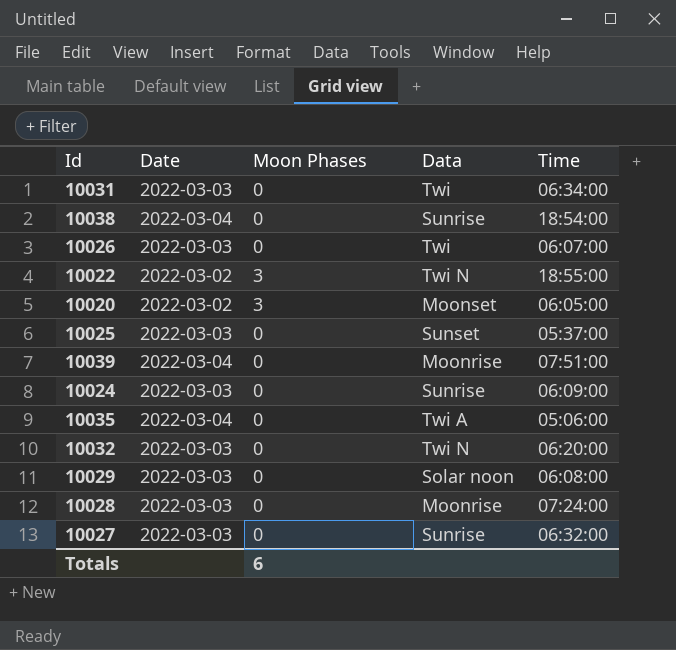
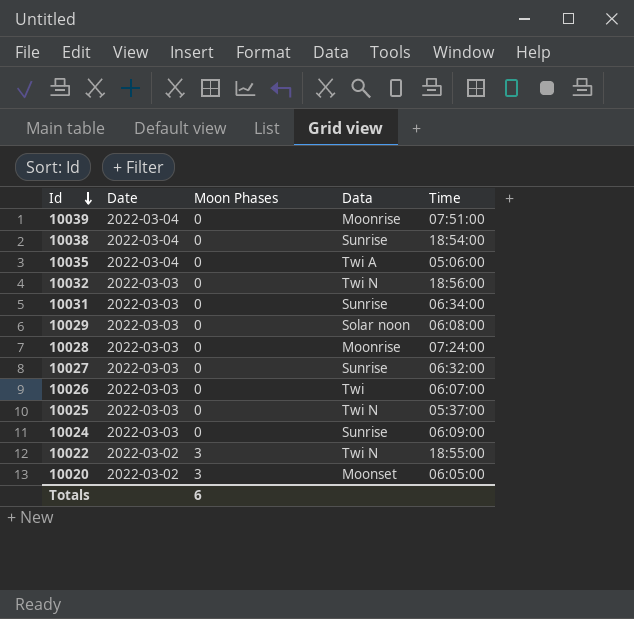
row order: none -> Id descending
10032 | Time: 06:20:00 -> 18:56:00
10031 | Data: Twi -> Sunrise
10025 | Data: Sunset -> Twi N

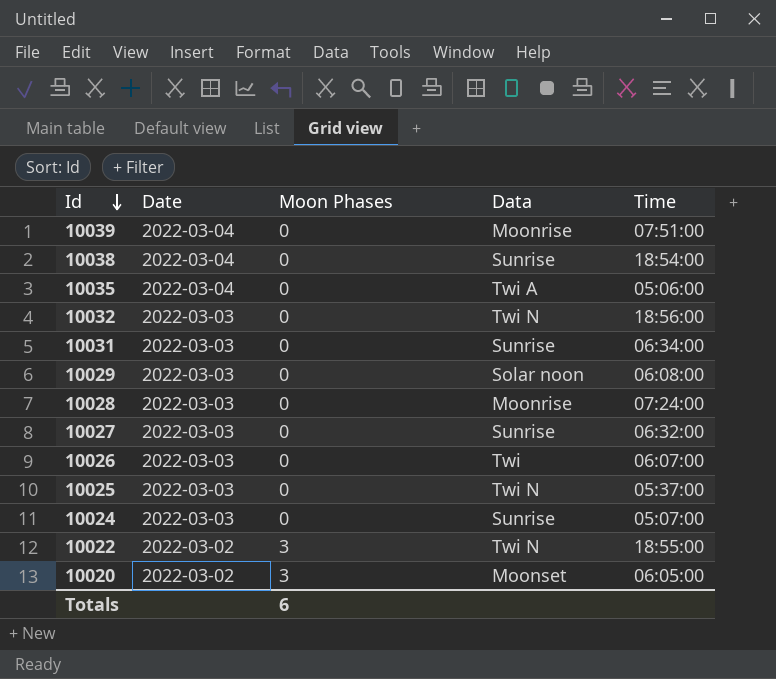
10024 | Time: 06:09:00 -> 05:07:00

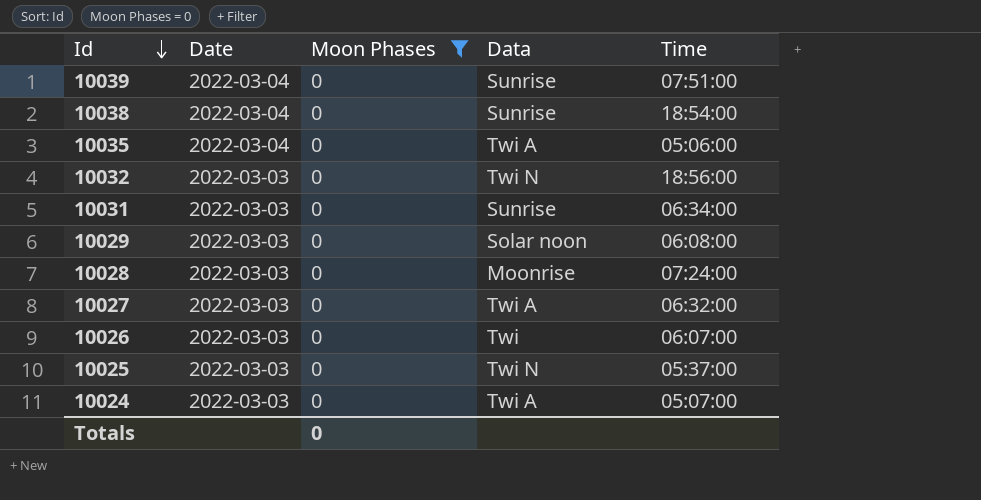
filter: none -> Moon Phases = 0
10039 | Data: Moonrise -> Sunrise
10027 | Data: Sunrise -> Twi A
10024 | Data: Sunrise -> Twi A
Totals | Moon Phases: 6 -> 0

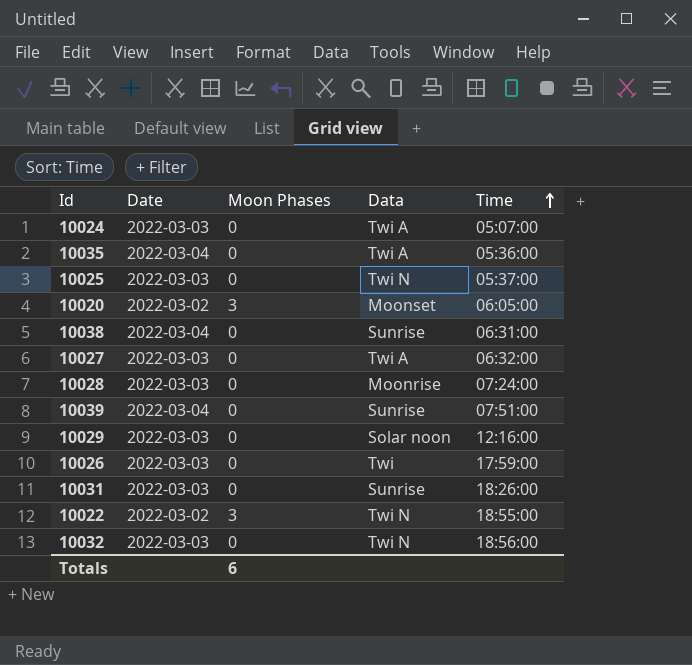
filter: Moon Phases = 0 -> none
row order: Id descending -> Time ascending
10035 | Time: 05:06:00 -> 05:36:00
10038 | Time: 18:54:00 -> 06:31:00
10029 | Time: 06:08:00 -> 12:16:00
10026 | Time: 06:07:00 -> 17:59:00
10031 | Time: 06:34:00 -> 18:26:00
Totals | Moon Phases: 0 -> 6

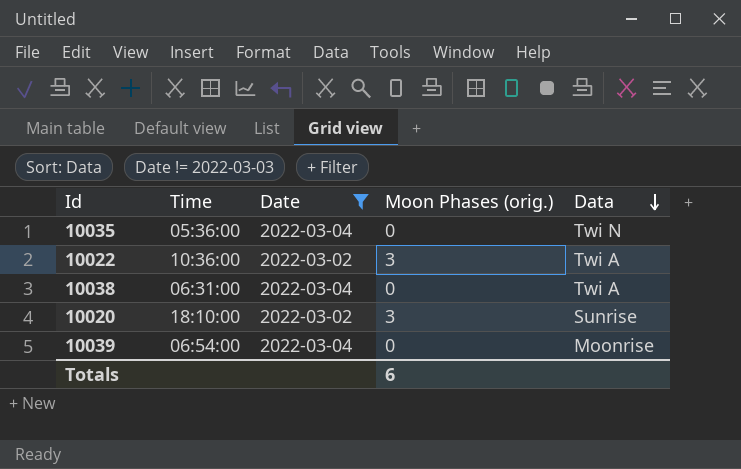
filter: none -> Date != 2022-03-03
row order: Time ascending -> Data descending
column Time | position: 5 -> 2
column name: Moon Phases -> Moon Phases (orig.)
10035 | Data: Twi A -> Twi N
10022 | Time: 18:55:00 -> 10:36:00
10022 | Data: Twi N -> Twi A
10038 | Data: Sunrise -> Twi A
10020 | Time: 06:05:00 -> 18:10:00
10020 | Data: Moonset -> Sunrise
10039 | Time: 07:51:00 -> 06:54:00
10039 | Data: Sunrise -> Moonrise

